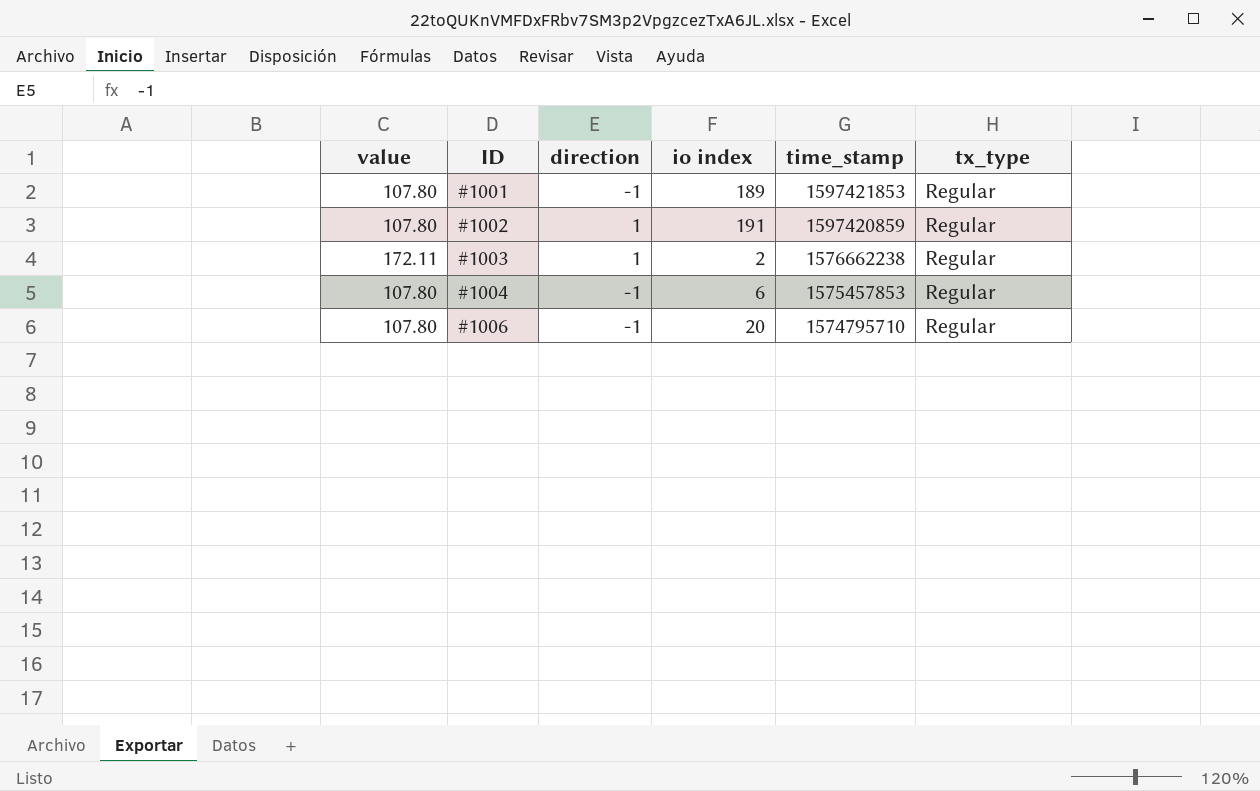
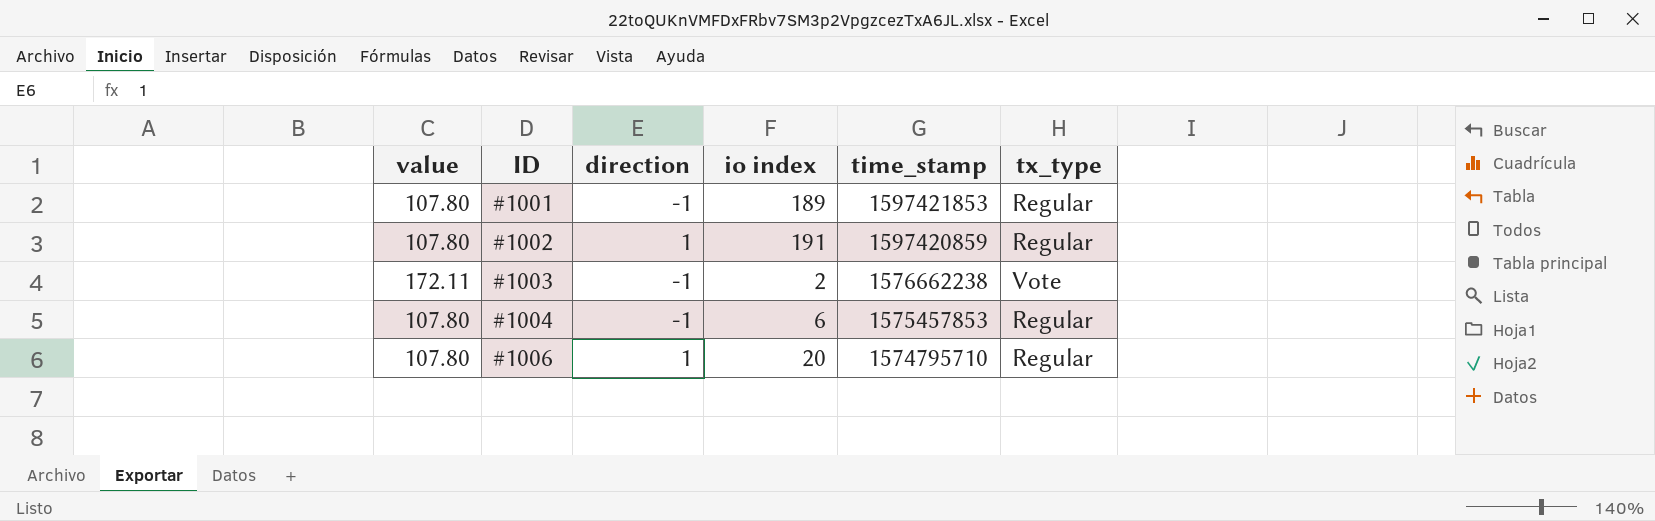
#1003 | direction: 1 -> -1
#1003 | tx_type: Regular -> Vote
#1006 | direction: -1 -> 1

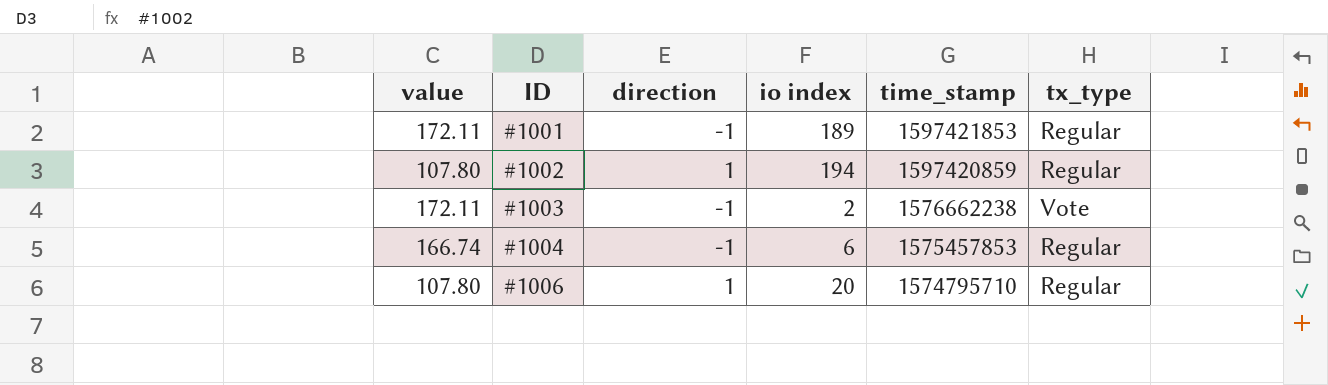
#1001 | value: 107.80 -> 172.11
#1002 | io index: 191 -> 194
#1004 | value: 107.80 -> 166.74

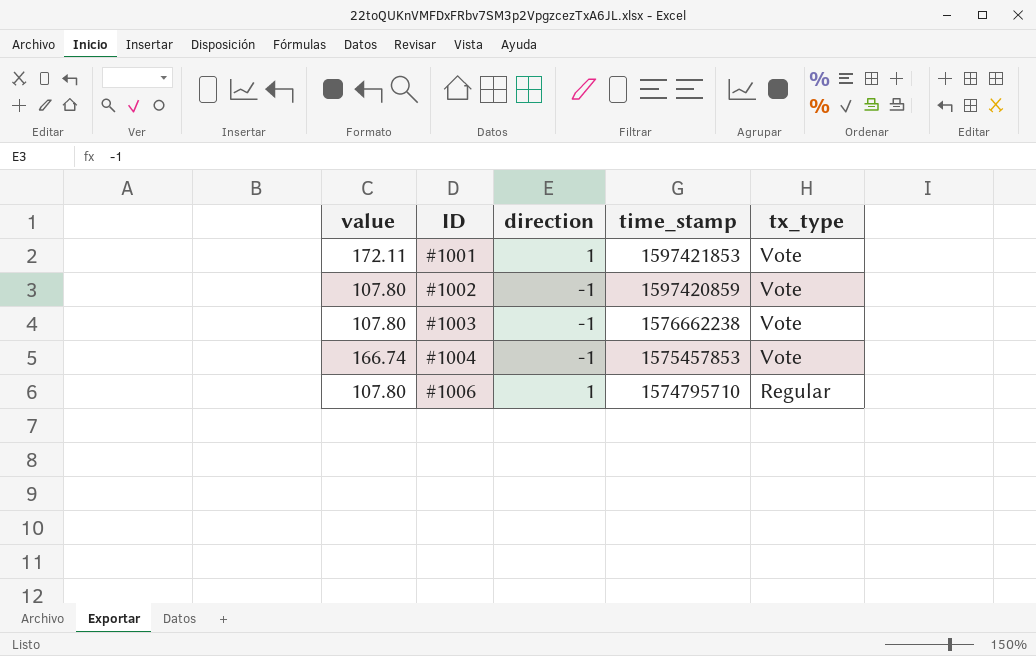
column io index | position: 4 -> none
#1001 | direction: -1 -> 1
#1001 | tx_type: Regular -> Vote
#1002 | direction: 1 -> -1
#1002 | tx_type: Regular -> Vote
#1003 | value: 172.11 -> 107.80
#1004 | tx_type: Regular -> Vote

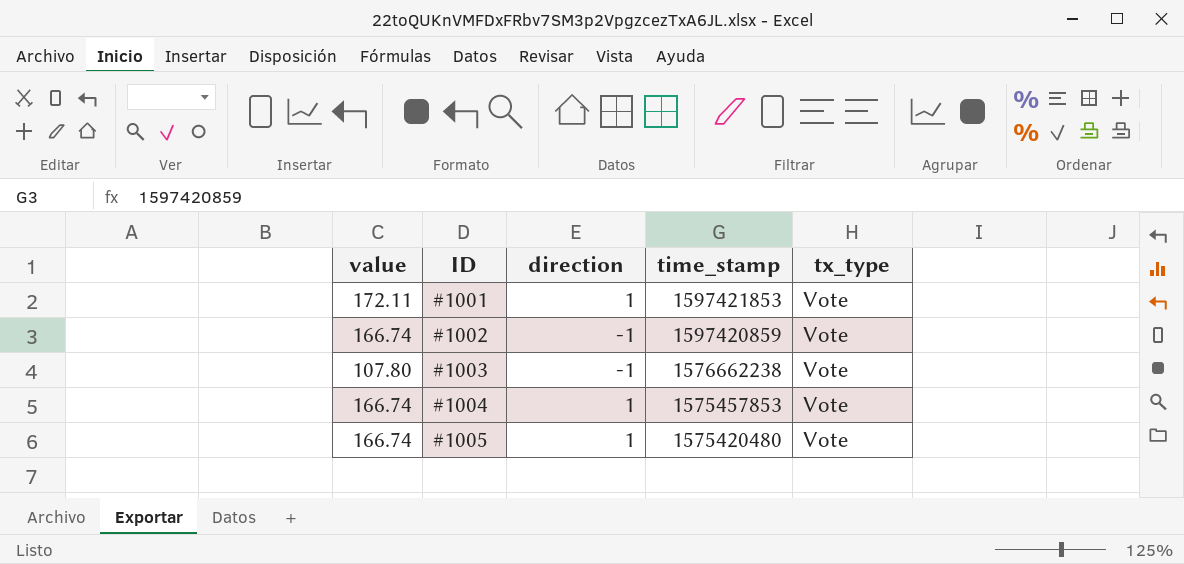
row #1006: 107.80 | 1 | 1574795710 | Regular -> none
#1002 | value: 107.80 -> 166.74
#1004 | direction: -1 -> 1
row #1005: none -> 166.74 | 1 | 1575420480 | Vote

